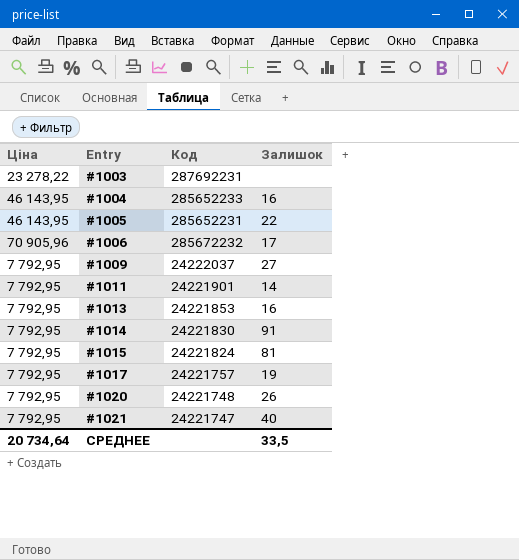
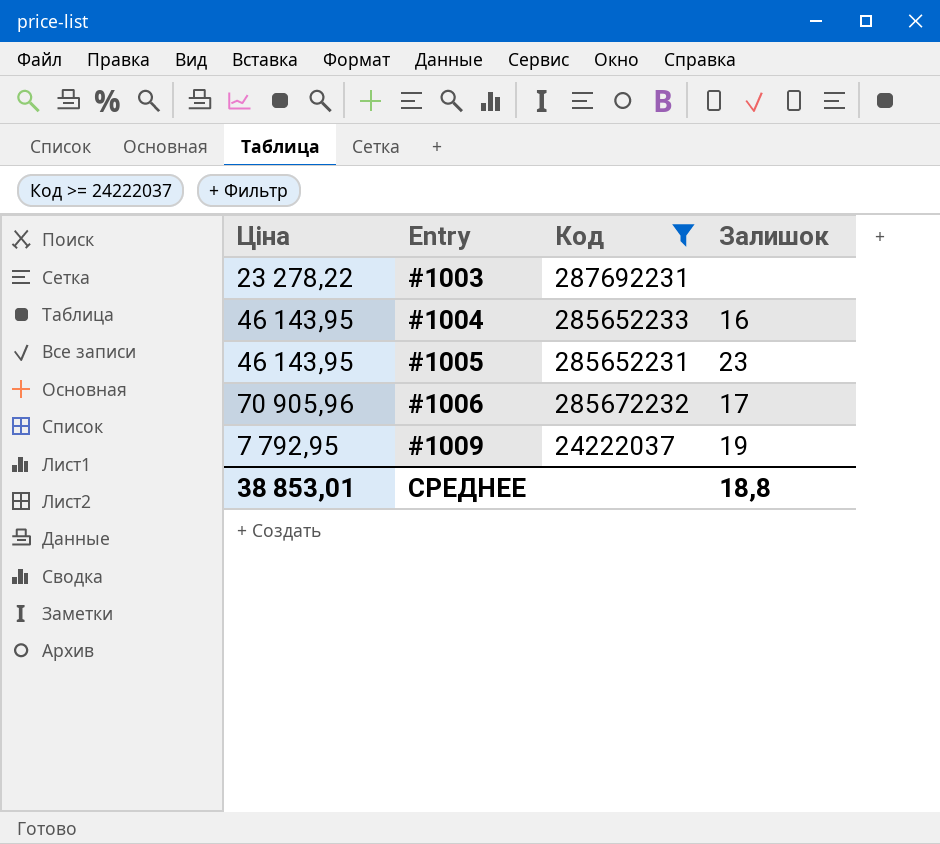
filter: none -> Код >= 24222037
#1005 | Залишок: 22 -> 23
#1009 | Залишок: 27 -> 19
СРЕДНЕЕ | Ціна: 20 734,64 -> 38 853,01
СРЕДНЕЕ | Залишок: 33,5 -> 18,8

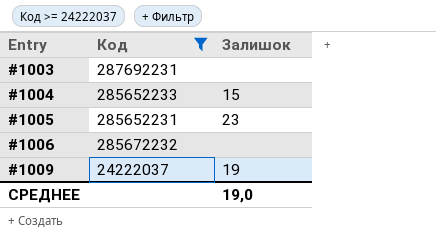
column Ціна | position: 1 -> none
#1004 | Залишок: 16 -> 15
#1006 | Залишок: 17 -> none
СРЕДНЕЕ | Залишок: 18,8 -> 19,0

